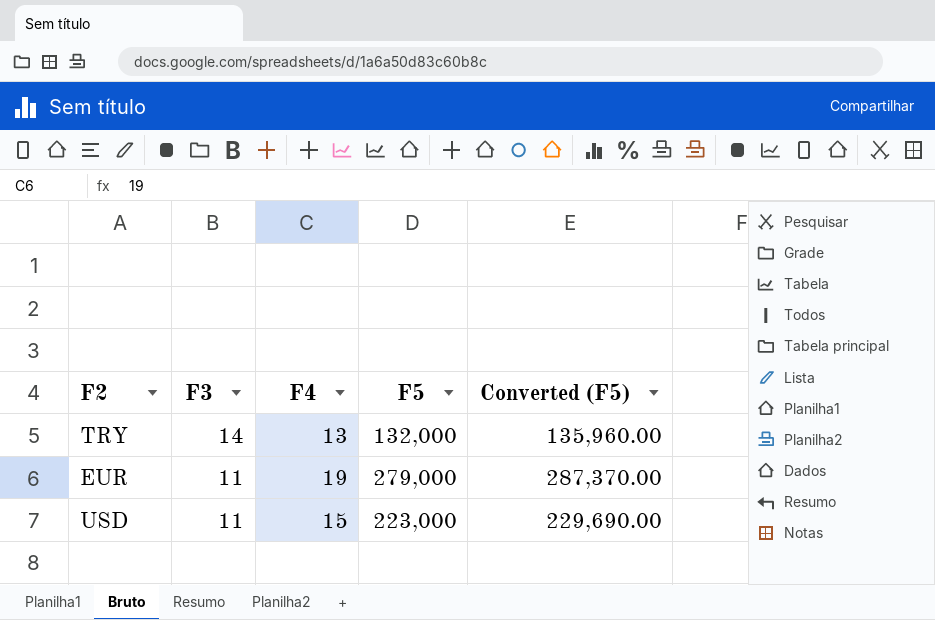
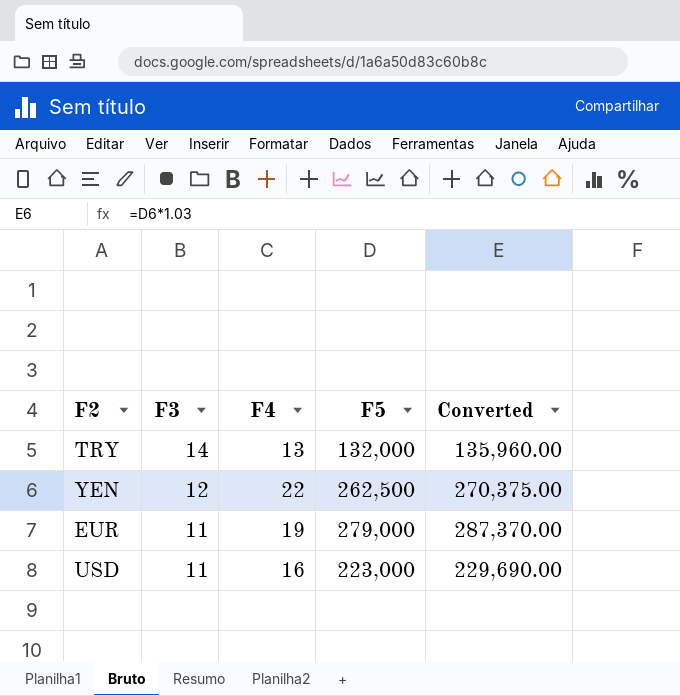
column name: Converted (F5) -> Converted
row YEN: none -> 12 | 22 | 262,500 | 270,375.00
USD | F4: 15 -> 16

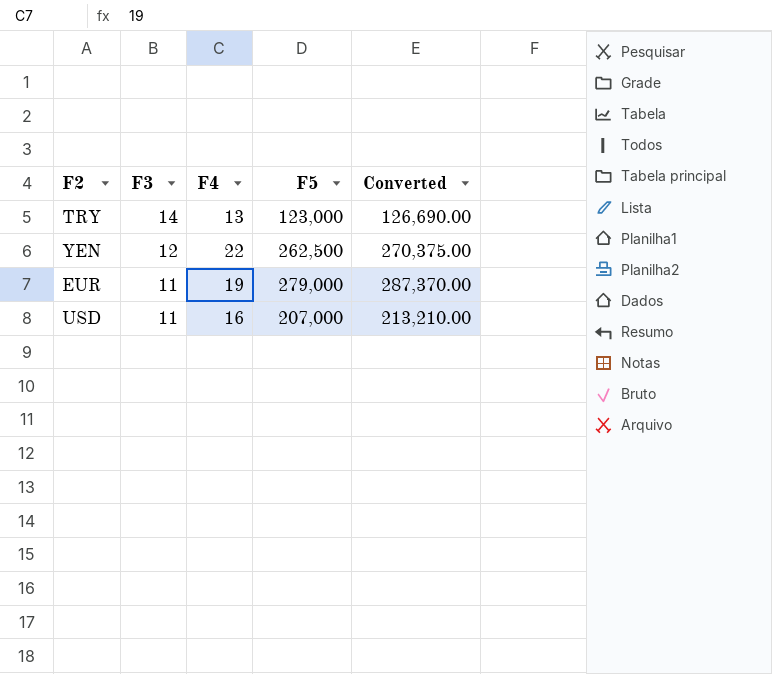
TRY | F5: 132,000 -> 123,000
TRY | Converted: 135,960.00 -> 126,690.00
USD | F5: 223,000 -> 207,000
USD | Converted: 229,690.00 -> 213,210.00

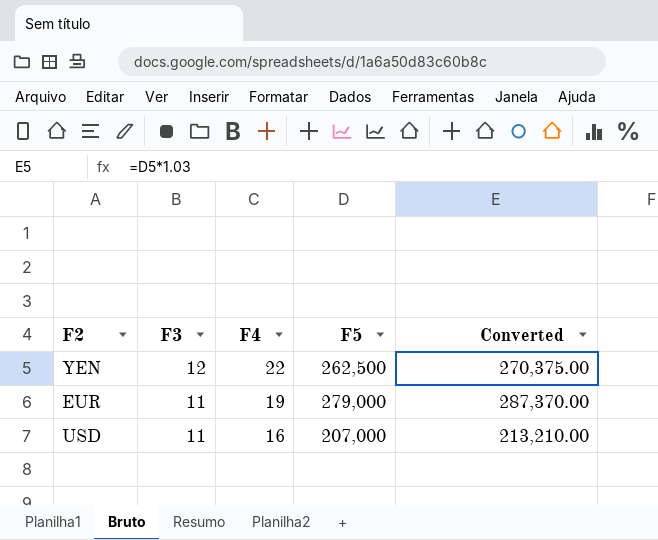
row TRY: 14 | 13 | 123,000 | 126,690.00 -> none

